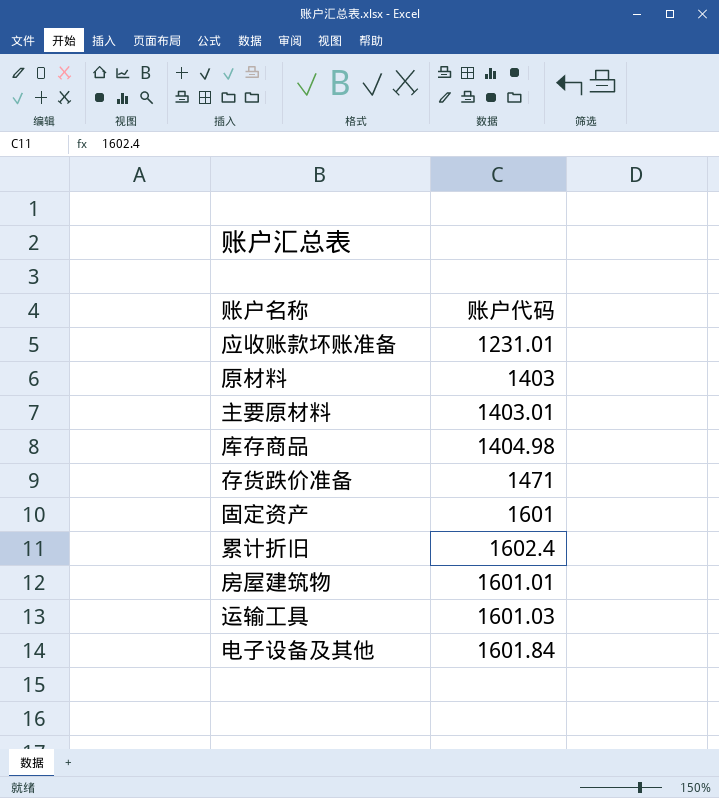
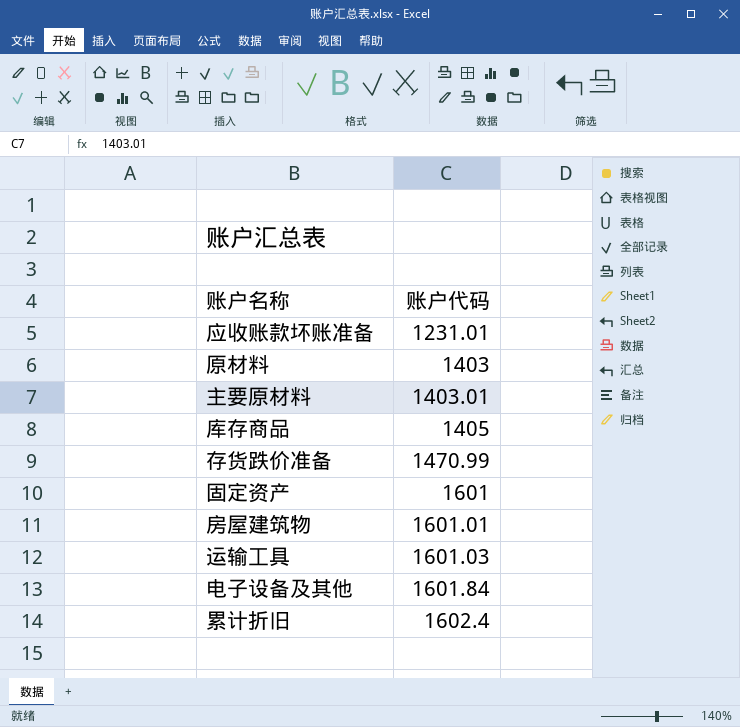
row order: none -> 账户代码 ascending
库存商品 | 账户代码: 1404.98 -> 1405
存货跌价准备 | 账户代码: 1471 -> 1470.99

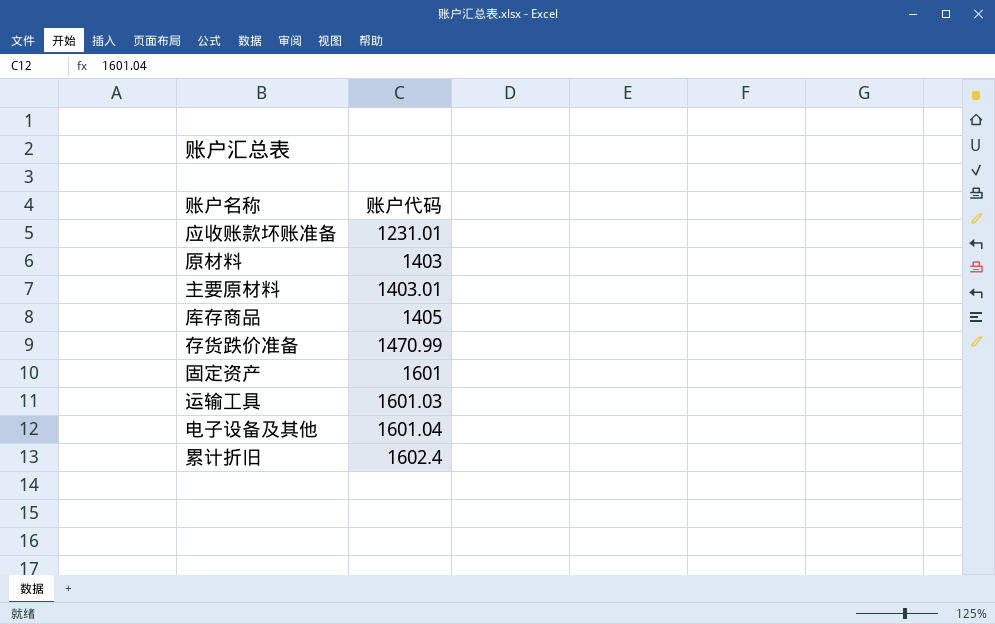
row 房屋建筑物: 1601.01 -> none
电子设备及其他 | 账户代码: 1601.84 -> 1601.04

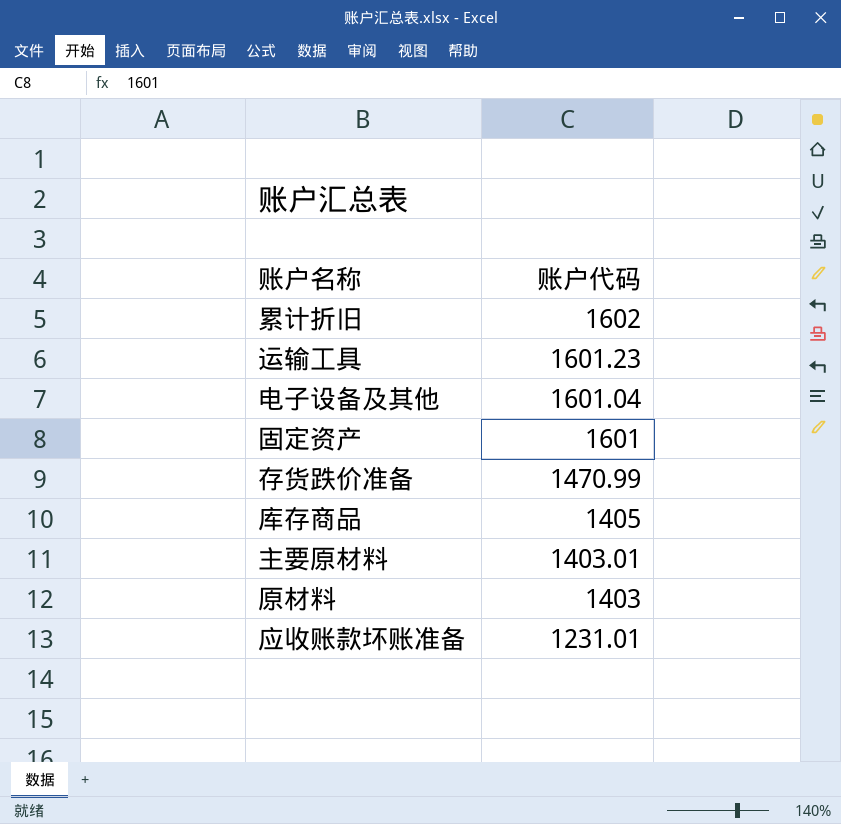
row order: 账户代码 ascending -> 账户代码 descending
累计折旧 | 账户代码: 1602.4 -> 1602
运输工具 | 账户代码: 1601.03 -> 1601.23

